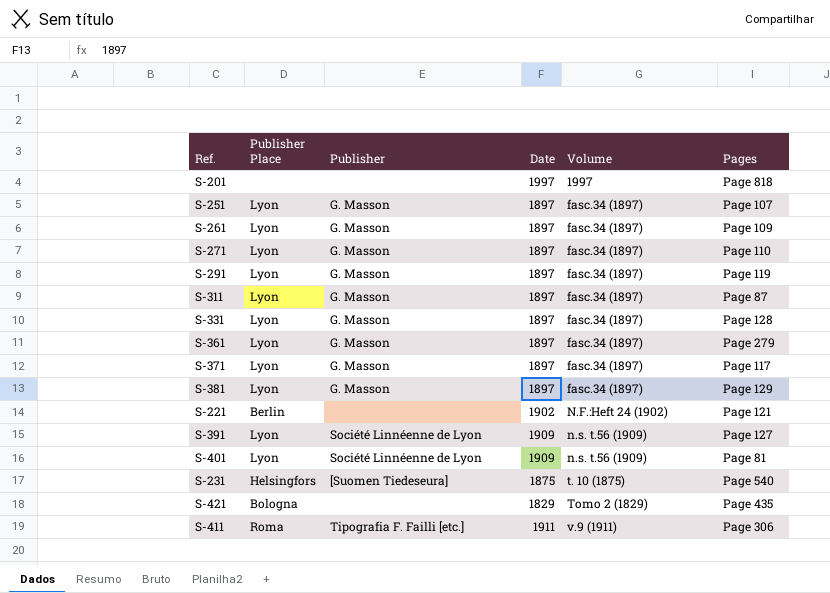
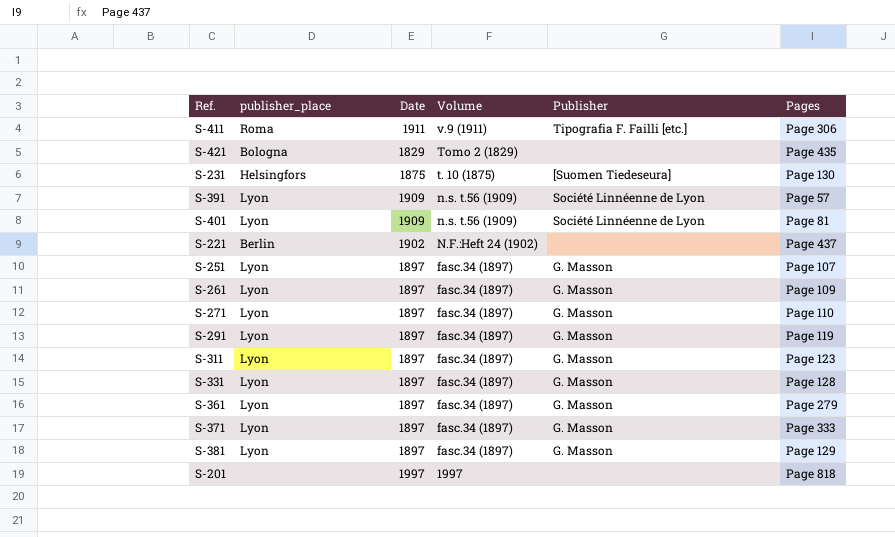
row order: Volume ascending -> Volume descending
column name: Publisher Place -> publisher_place
column Publisher | position: 3 -> 5
S-231 | Pages: Page 540 -> Page 130
S-391 | Pages: Page 127 -> Page 57
S-221 | Pages: Page 121 -> Page 437
S-311 | Pages: Page 87 -> Page 123
S-371 | Pages: Page 117 -> Page 333

